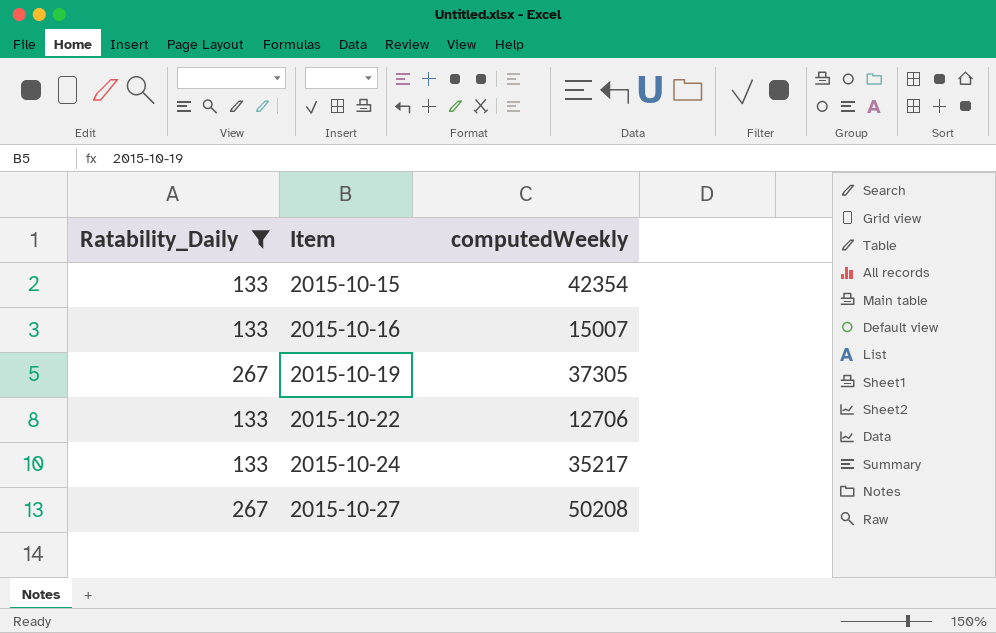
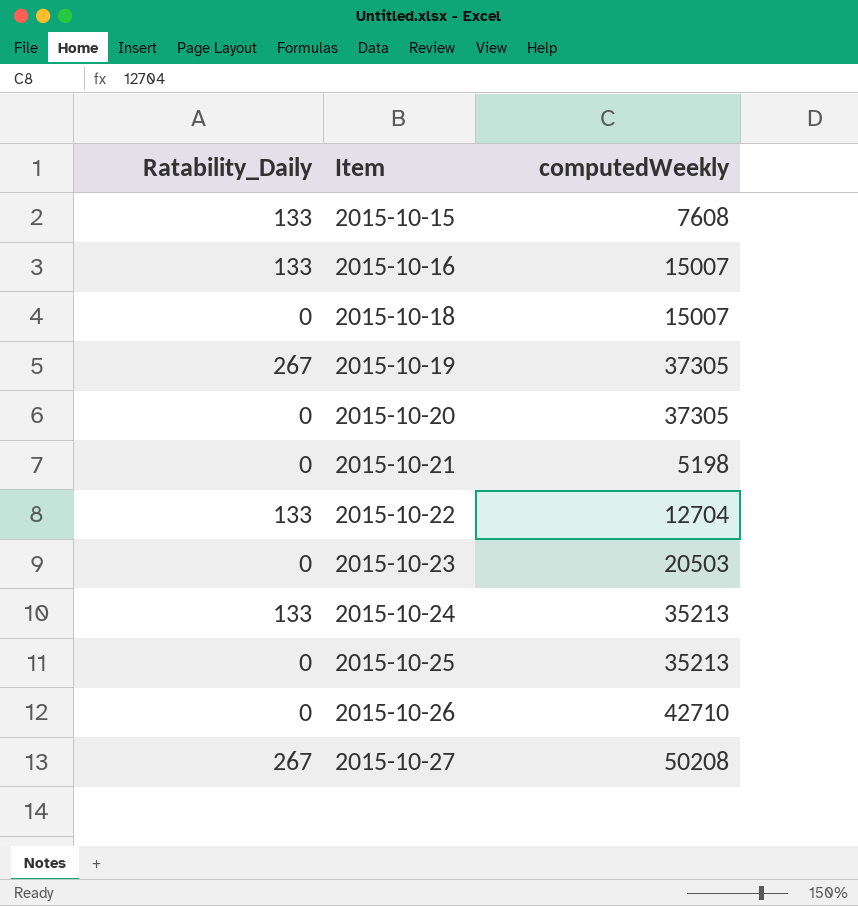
filter: Ratability_Daily != 0 -> none
2015-10-15 | computedWeekly: 42354 -> 7608
2015-10-22 | computedWeekly: 12706 -> 12704
2015-10-24 | computedWeekly: 35217 -> 35213

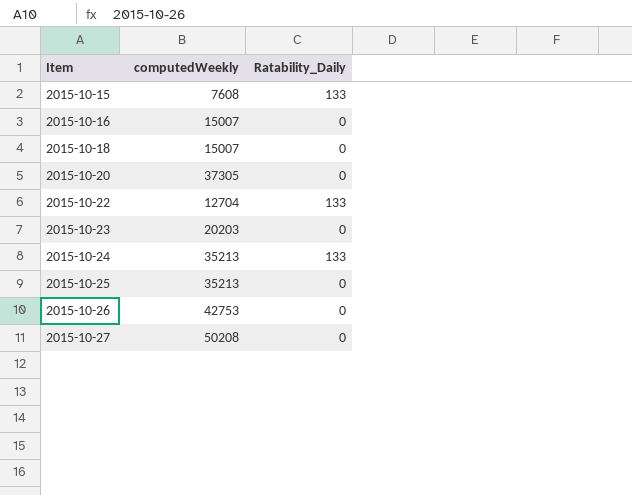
column Ratability_Daily | position: 1 -> 3
row 2015-10-19: 267 | 37305 -> none
row 2015-10-21: 0 | 5198 -> none
2015-10-16 | Ratability_Daily: 133 -> 0
2015-10-23 | computedWeekly: 20503 -> 20203
2015-10-26 | computedWeekly: 42710 -> 42753
2015-10-27 | Ratability_Daily: 267 -> 0

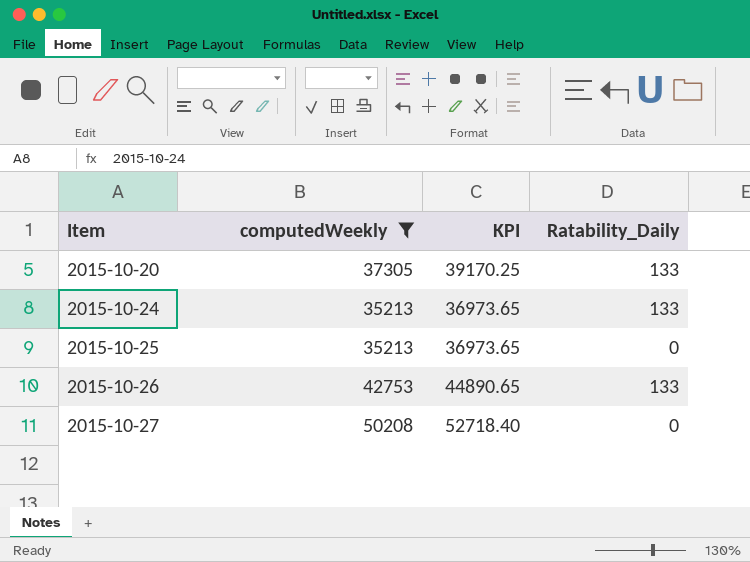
filter: none -> computedWeekly >= 35213
column KPI | formula: none -> [computedWeekly] * 1.05
2015-10-20 | Ratability_Daily: 0 -> 133
2015-10-26 | Ratability_Daily: 0 -> 133

